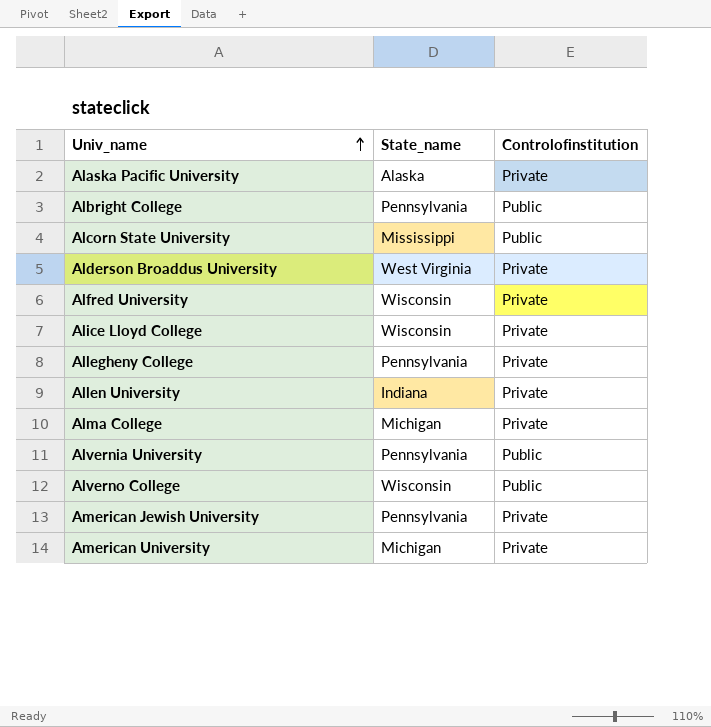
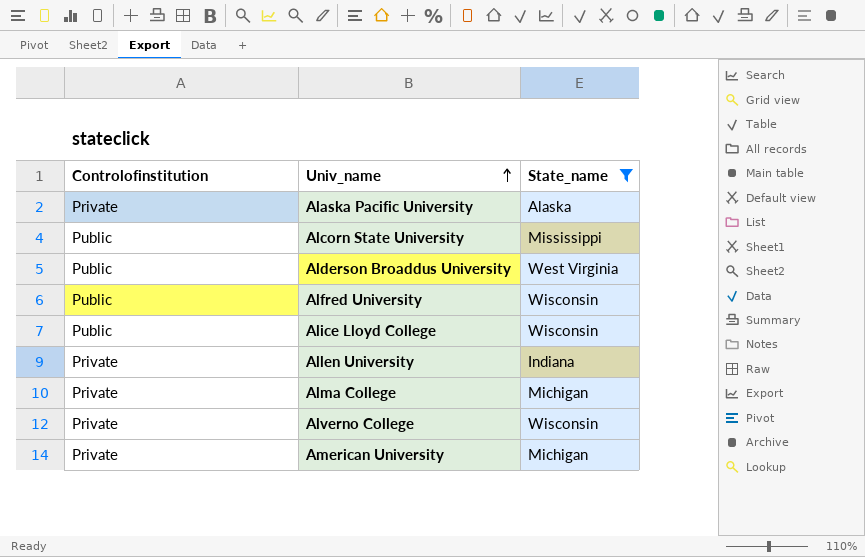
filter: none -> State_name != Pennsylvania
column Controlofinstitution | position: 3 -> 1
Alderson Broaddus University | Controlofinstitution: Private -> Public
Alfred University | Controlofinstitution: Private -> Public
Alice Lloyd College | Controlofinstitution: Private -> Public
Alverno College | Controlofinstitution: Public -> Private

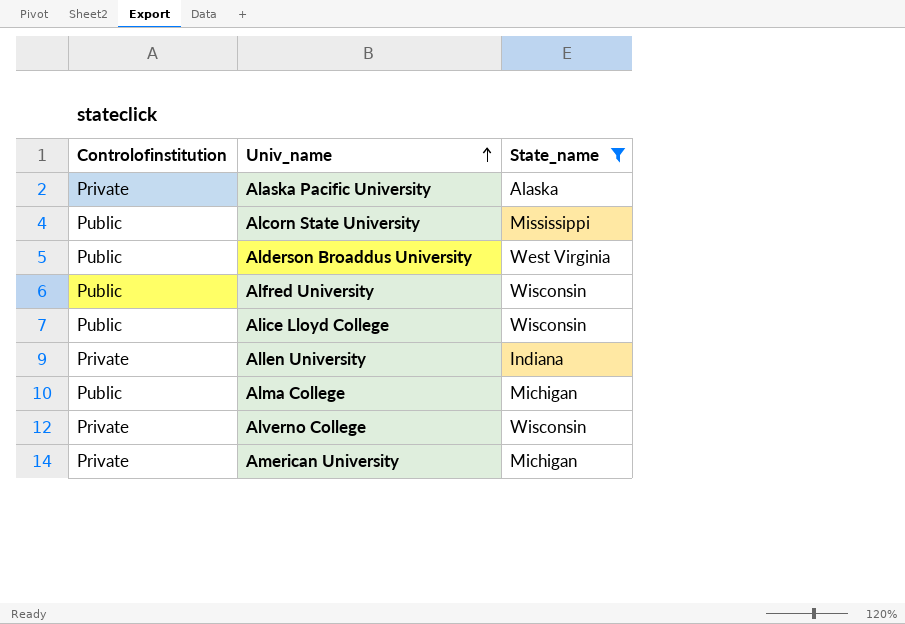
Alma College | Controlofinstitution: Private -> Public

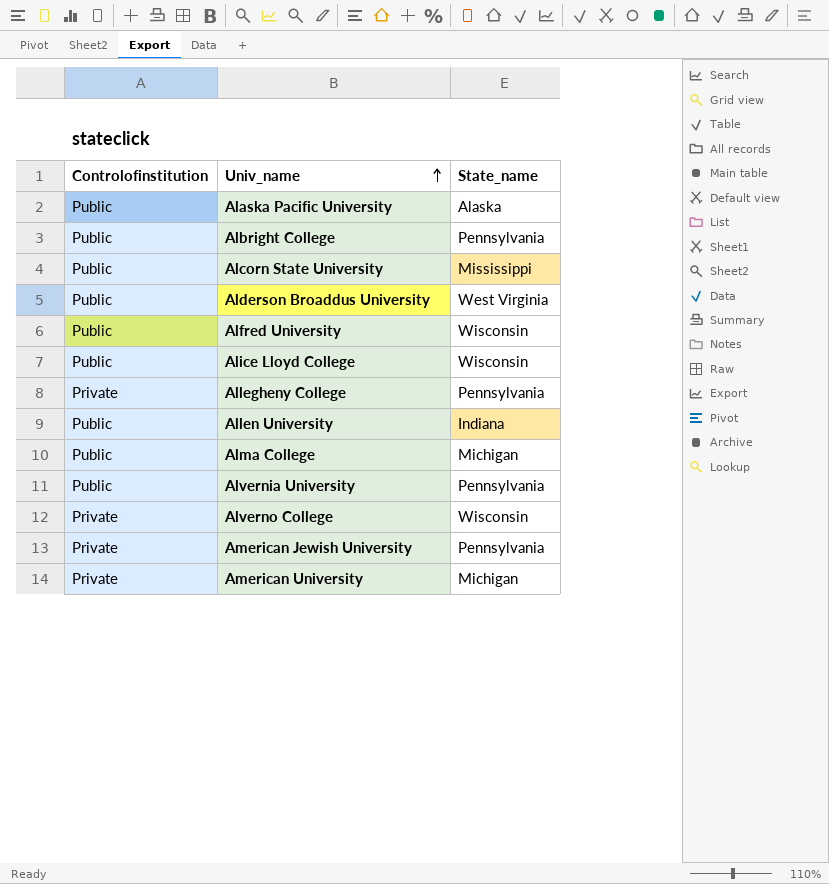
filter: State_name != Pennsylvania -> none
Alaska Pacific University | Controlofinstitution: Private -> Public
Allen University | Controlofinstitution: Private -> Public

